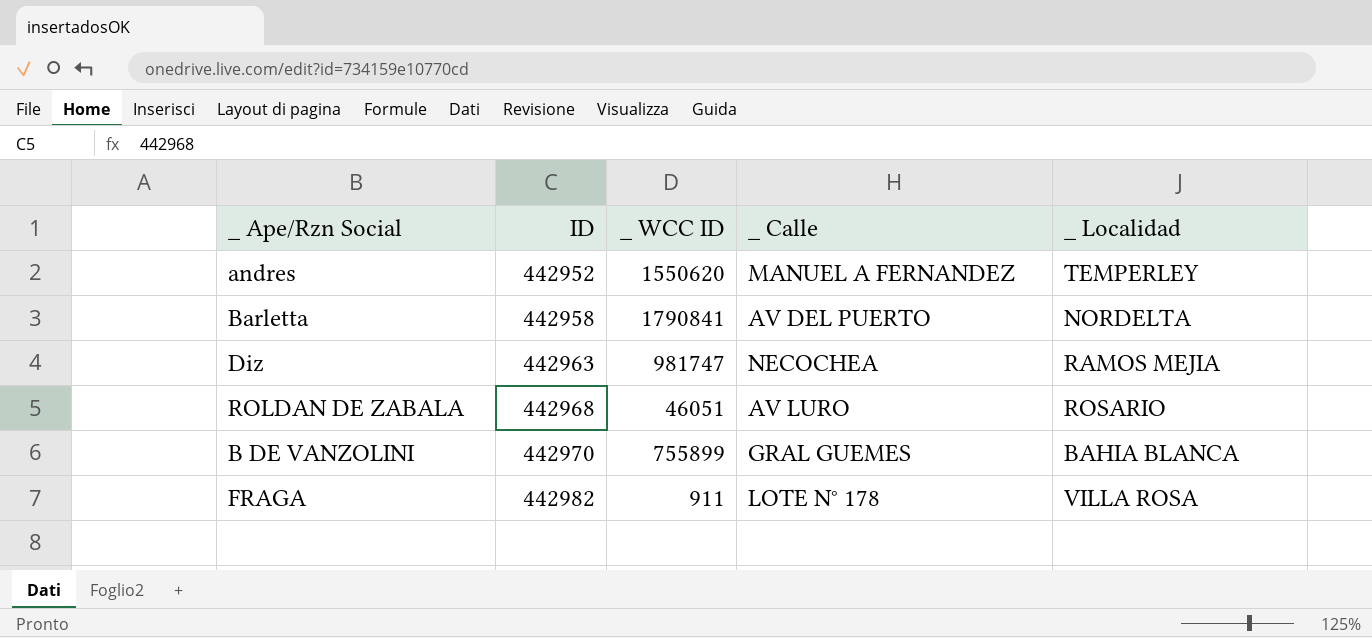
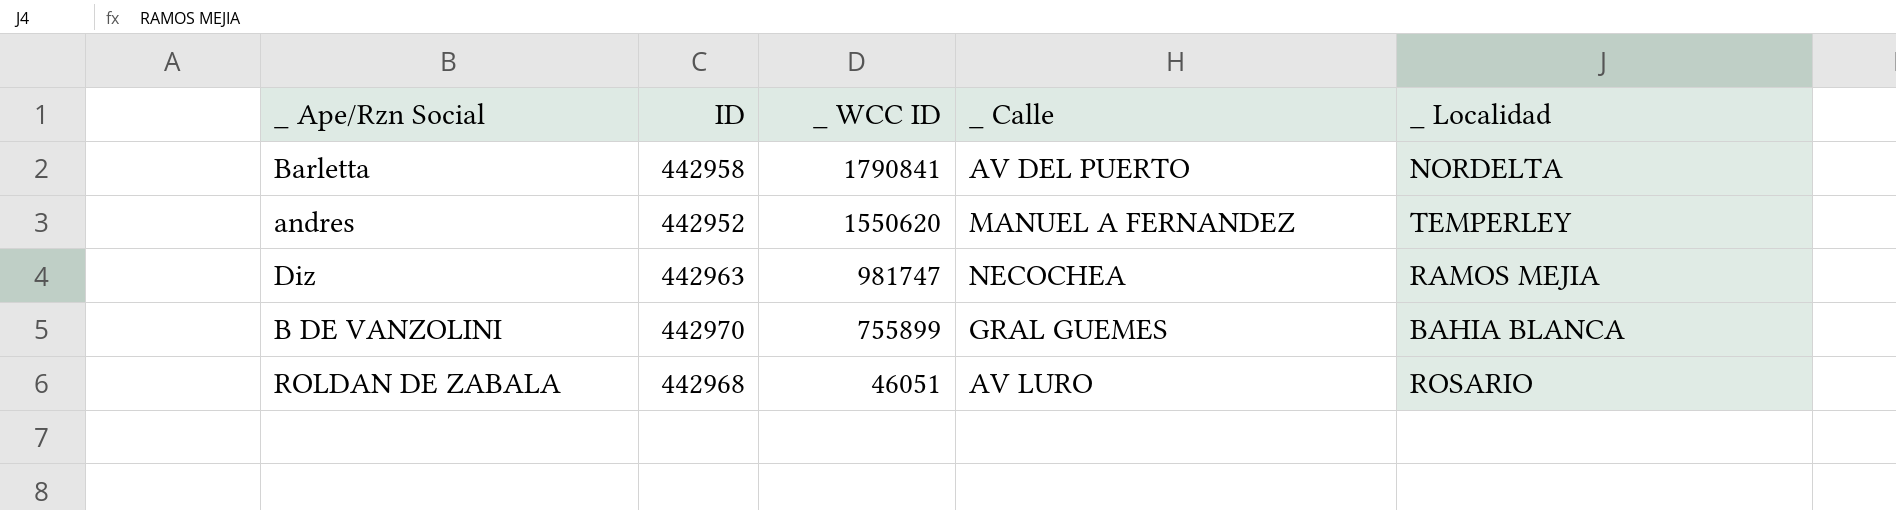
row order: ID ascending -> _ WCC ID descending
row FRAGA: 442982 | 911 | LOTE N° 178 | VILLA ROSA -> none

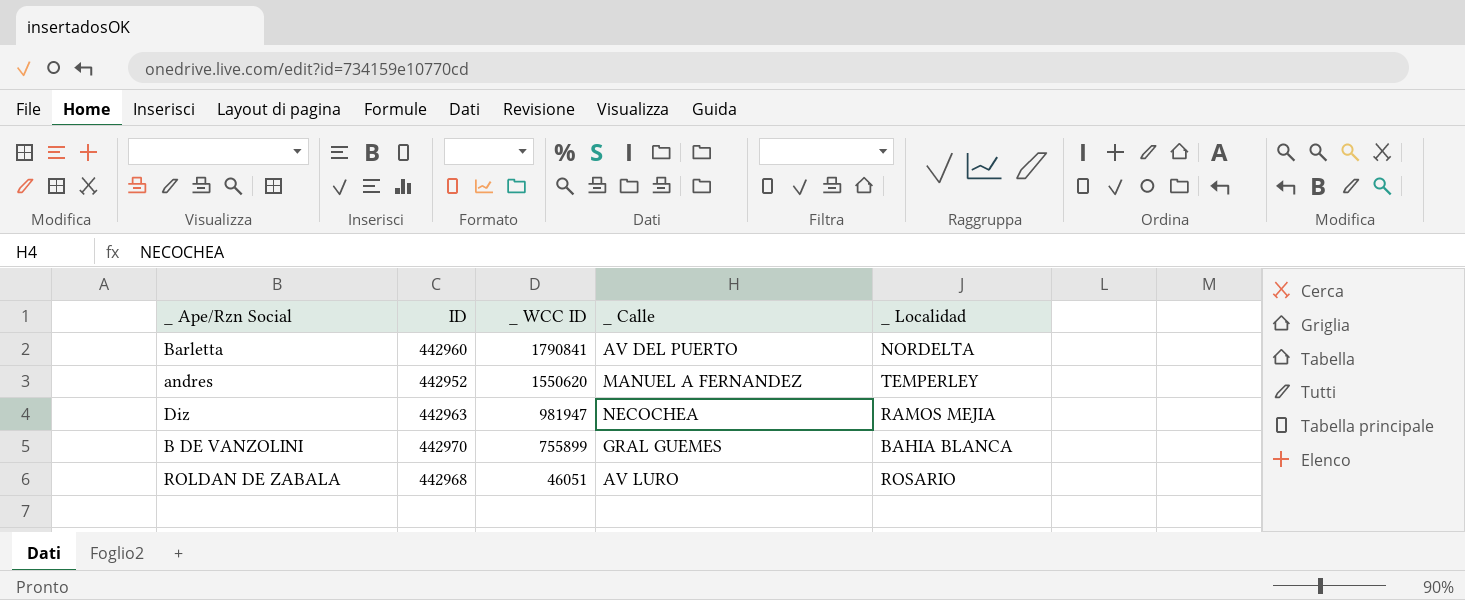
Barletta | ID: 442958 -> 442960
Diz | _ WCC ID: 981747 -> 981947

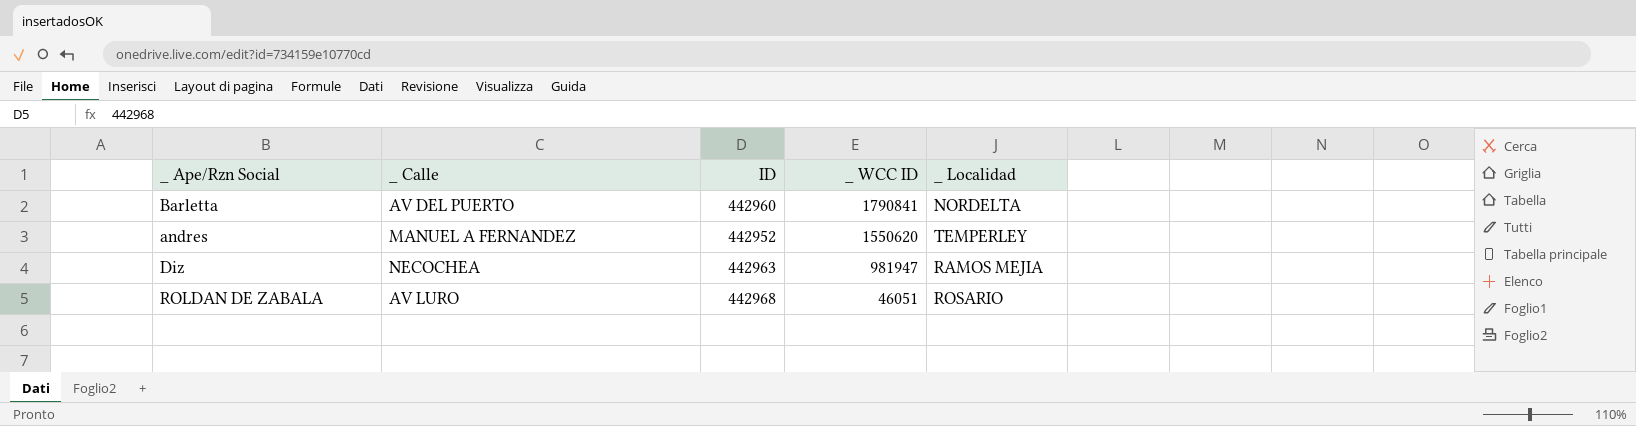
column _ Calle | position: 4 -> 2
row B DE VANZOLINI: 442970 | 755899 | GRAL GUEMES | BAHIA BLANCA -> none

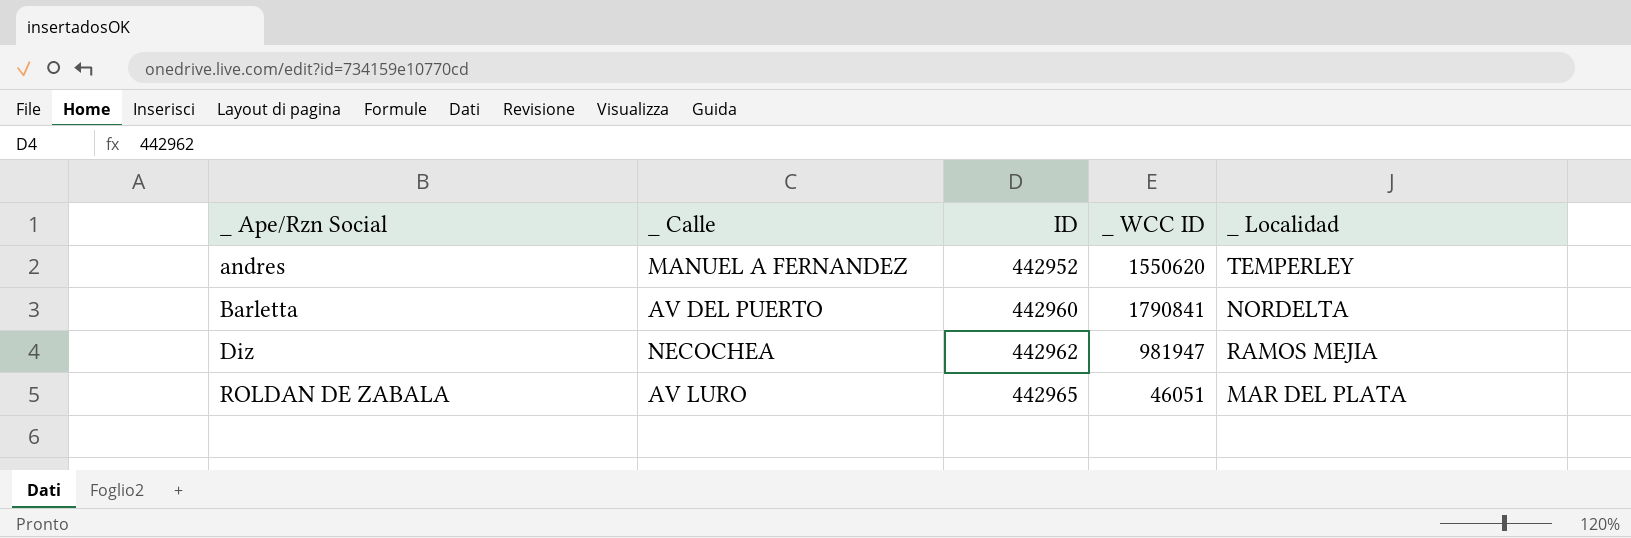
row order: _ WCC ID descending -> _ Ape/Rzn Social ascending
Diz | ID: 442963 -> 442962
ROLDAN DE ZABALA | ID: 442968 -> 442965
ROLDAN DE ZABALA | _ Localidad: ROSARIO -> MAR DEL PLATA

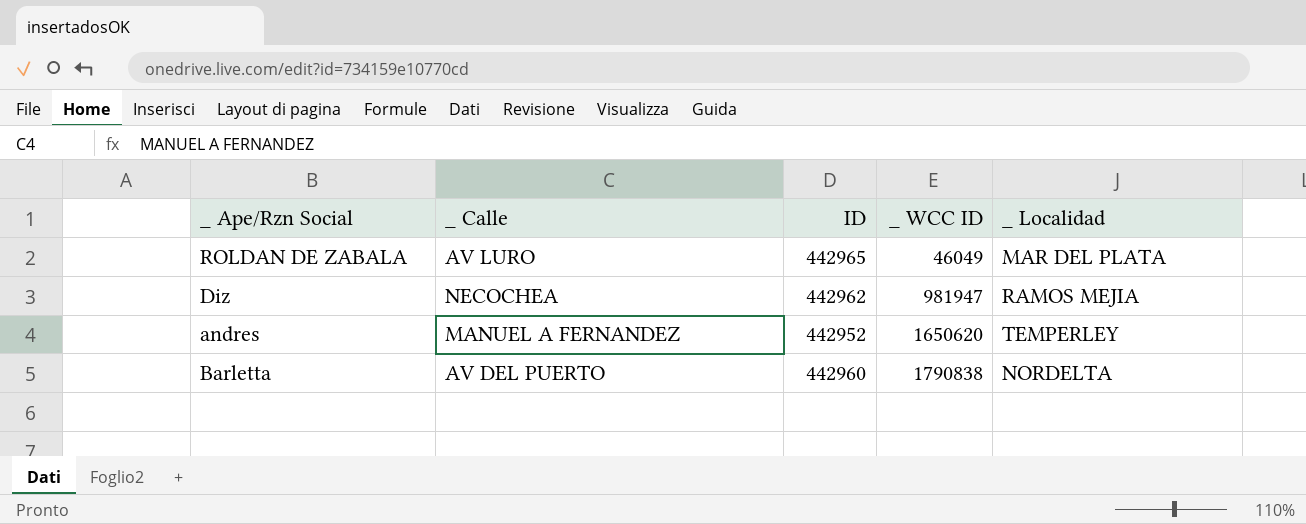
row order: _ Ape/Rzn Social ascending -> _ WCC ID ascending
ROLDAN DE ZABALA | _ WCC ID: 46051 -> 46049
andres | _ WCC ID: 1550620 -> 1650620
Barletta | _ WCC ID: 1790841 -> 1790838

